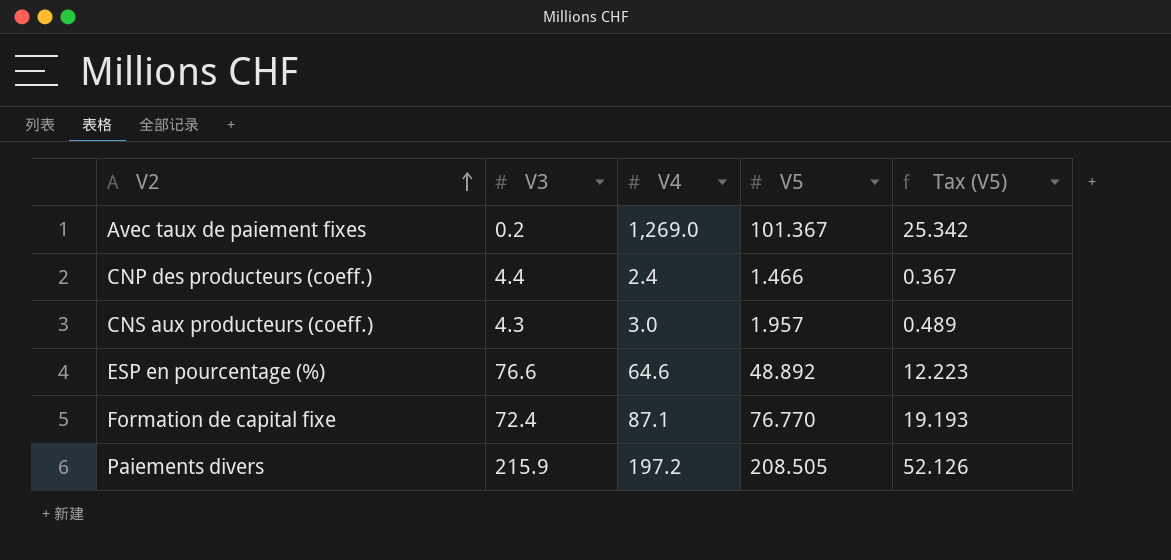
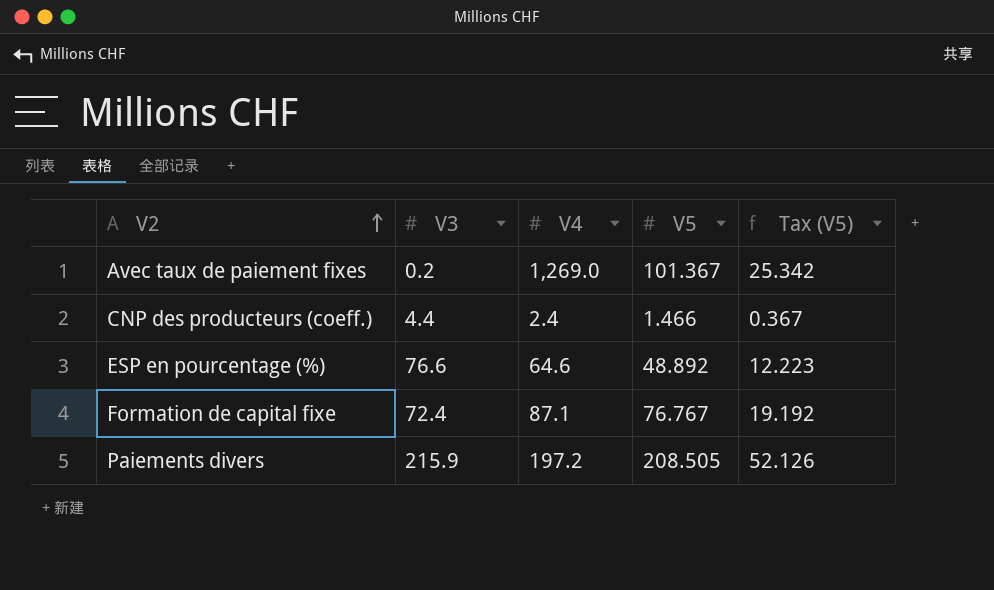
row CNS aux producteurs (coeff.): 4.3 | 3.0 | 1.957 | 0.489 -> none
Formation de capital fixe | V5: 76.770 -> 76.767
Formation de capital fixe | Tax (V5): 19.193 -> 19.192

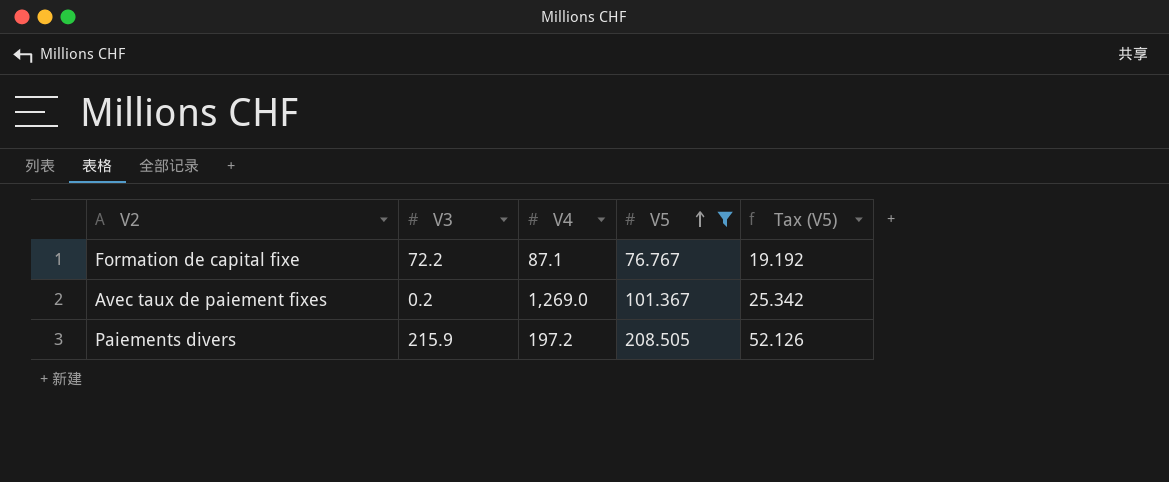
filter: none -> V5 >= 76.767
row order: V2 ascending -> V5 ascending
Formation de capital fixe | V3: 72.4 -> 72.2

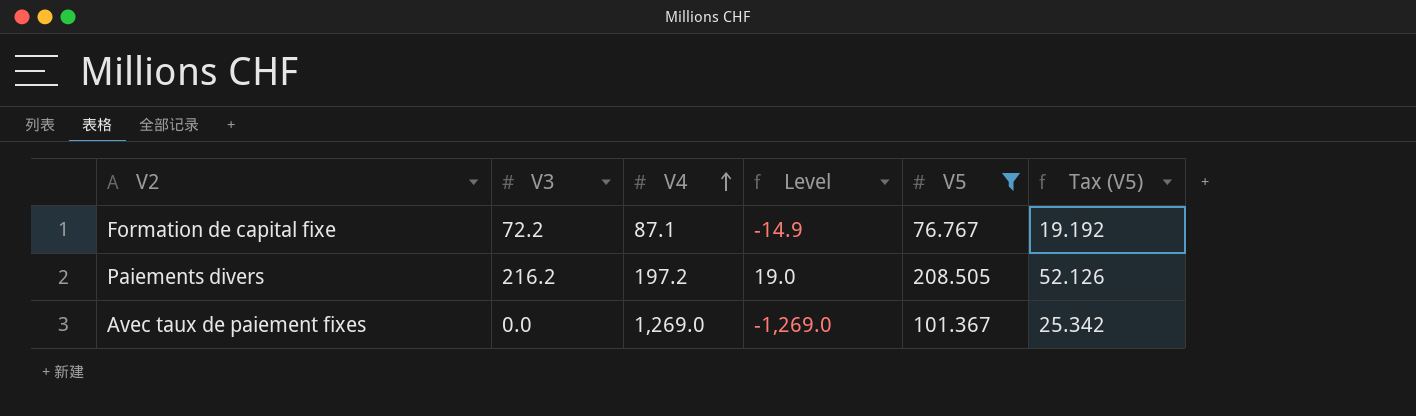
row order: V5 ascending -> V4 ascending
column Level | formula: none -> [V3] - [V4]
Paiements divers | V3: 215.9 -> 216.2
Avec taux de paiement fixes | V3: 0.2 -> 0.0

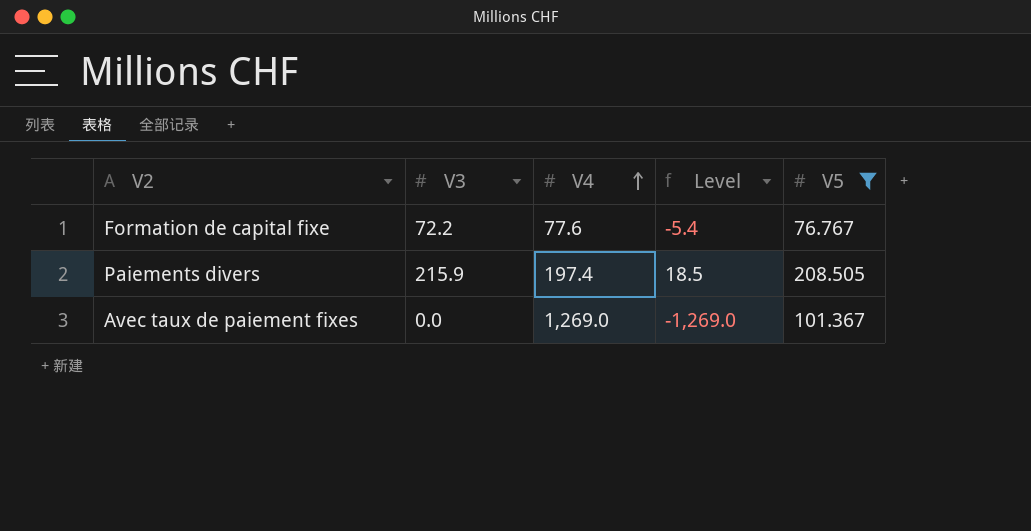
column Tax (V5) | formula: [V5] * 0.25 -> none
Formation de capital fixe | V4: 87.1 -> 77.6
Formation de capital fixe | Level: -14.9 -> -5.4
Paiements divers | V3: 216.2 -> 215.9
Paiements divers | V4: 197.2 -> 197.4
Paiements divers | Level: 19.0 -> 18.5

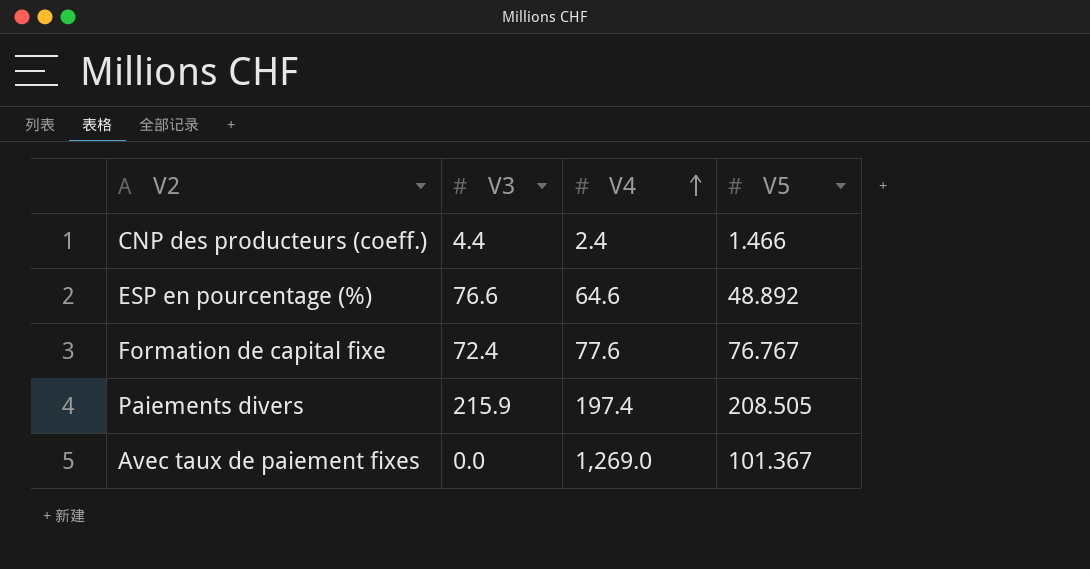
filter: V5 >= 76.767 -> none
column Level | formula: [V3] - [V4] -> none
Formation de capital fixe | V3: 72.2 -> 72.4

